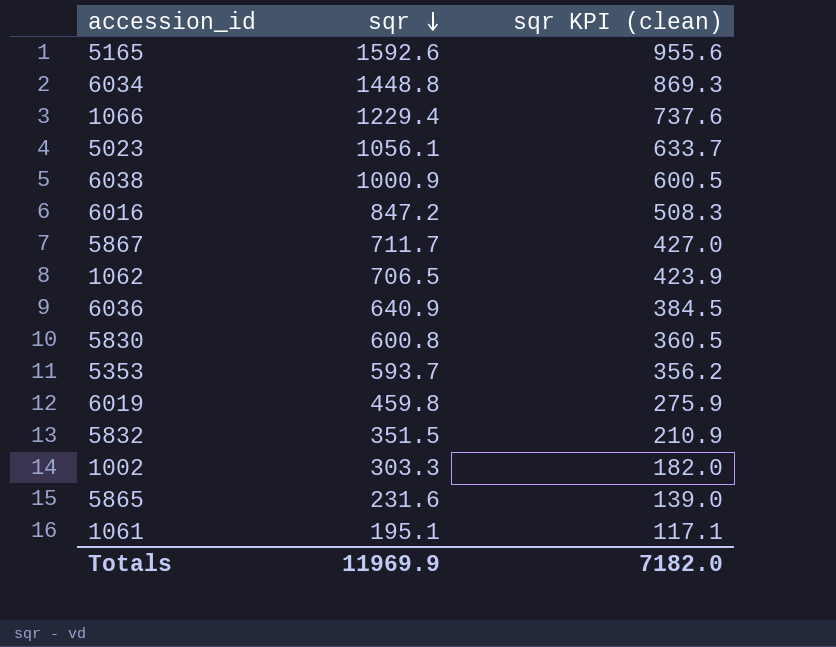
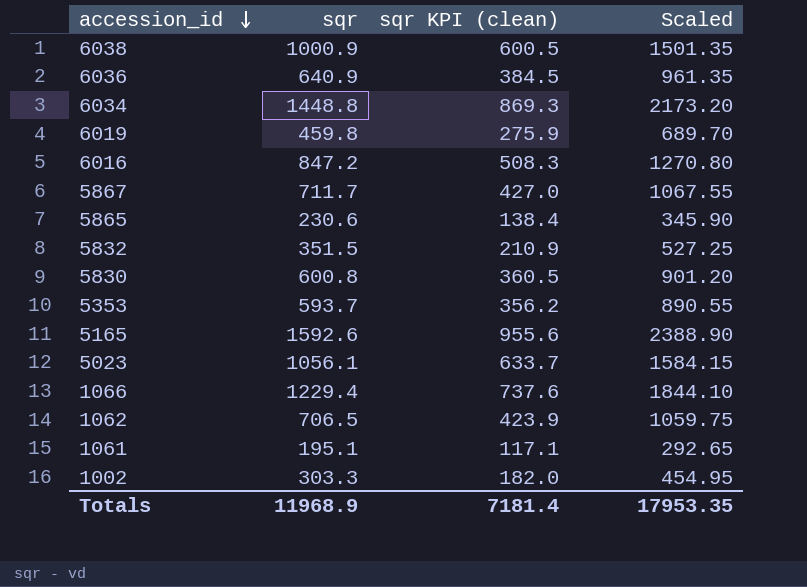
row order: sqr descending -> accession_id descending
column Scaled | formula: none -> [sqr] * 1.5
5865 | sqr: 231.6 -> 230.6
5865 | sqr KPI (clean): 139.0 -> 138.4
Totals | sqr: 11969.9 -> 11968.9
Totals | sqr KPI (clean): 7182.0 -> 7181.4

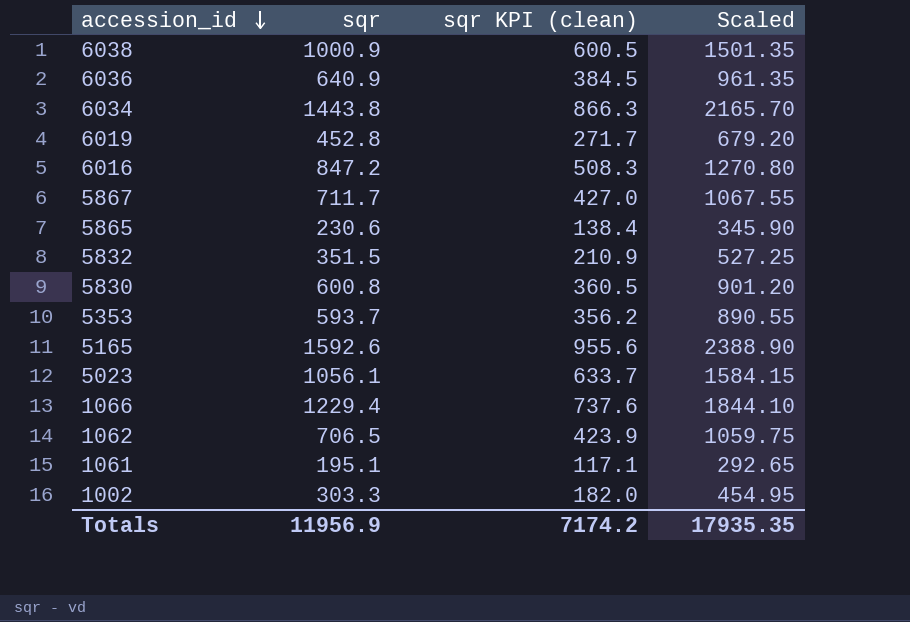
6034 | sqr: 1448.8 -> 1443.8
6034 | sqr KPI (clean): 869.3 -> 866.3
6034 | Scaled: 2173.20 -> 2165.70
6019 | sqr: 459.8 -> 452.8
6019 | sqr KPI (clean): 275.9 -> 271.7
6019 | Scaled: 689.70 -> 679.20
Totals | sqr: 11968.9 -> 11956.9
Totals | sqr KPI (clean): 7181.4 -> 7174.2
Totals | Scaled: 17953.35 -> 17935.35

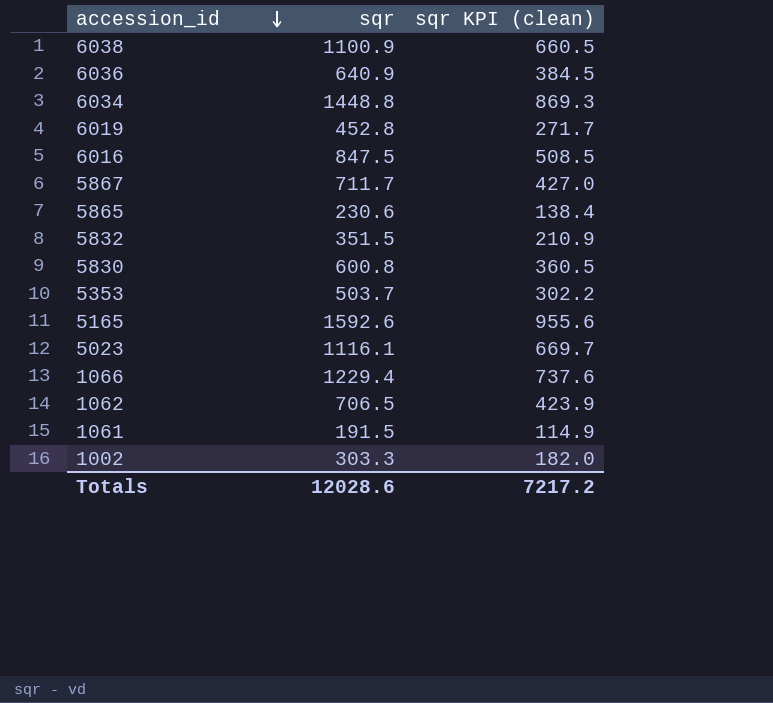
column Scaled | formula: [sqr] * 1.5 -> none
6038 | sqr: 1000.9 -> 1100.9
6038 | sqr KPI (clean): 600.5 -> 660.5
6034 | sqr: 1443.8 -> 1448.8
6034 | sqr KPI (clean): 866.3 -> 869.3
6016 | sqr: 847.2 -> 847.5
6016 | sqr KPI (clean): 508.3 -> 508.5
5353 | sqr: 593.7 -> 503.7
5353 | sqr KPI (clean): 356.2 -> 302.2
5023 | sqr: 1056.1 -> 1116.1
5023 | sqr KPI (clean): 633.7 -> 669.7
1061 | sqr: 195.1 -> 191.5
1061 | sqr KPI (clean): 117.1 -> 114.9
Totals | sqr: 11956.9 -> 12028.6
Totals | sqr KPI (clean): 7174.2 -> 7217.2

